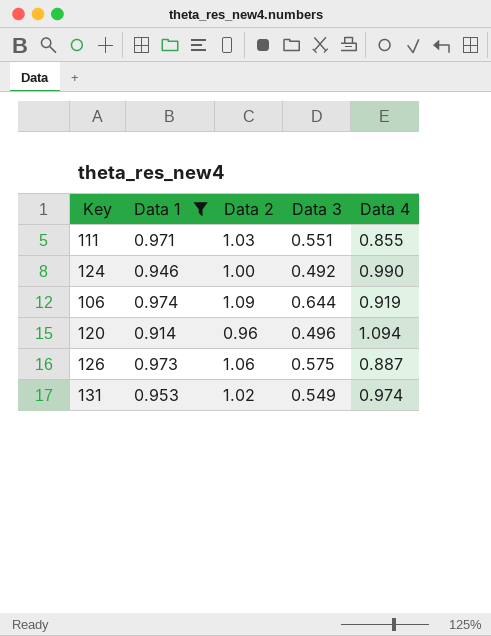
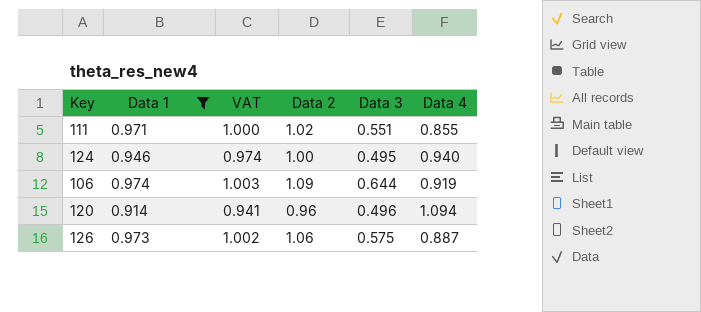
column VAT | formula: none -> [Data 1] * 1.03
row 131: 0.953 | 1.02 | 0.549 | 0.974 -> none
111 | Data 2: 1.03 -> 1.02
124 | Data 3: 0.492 -> 0.495
124 | Data 4: 0.990 -> 0.940

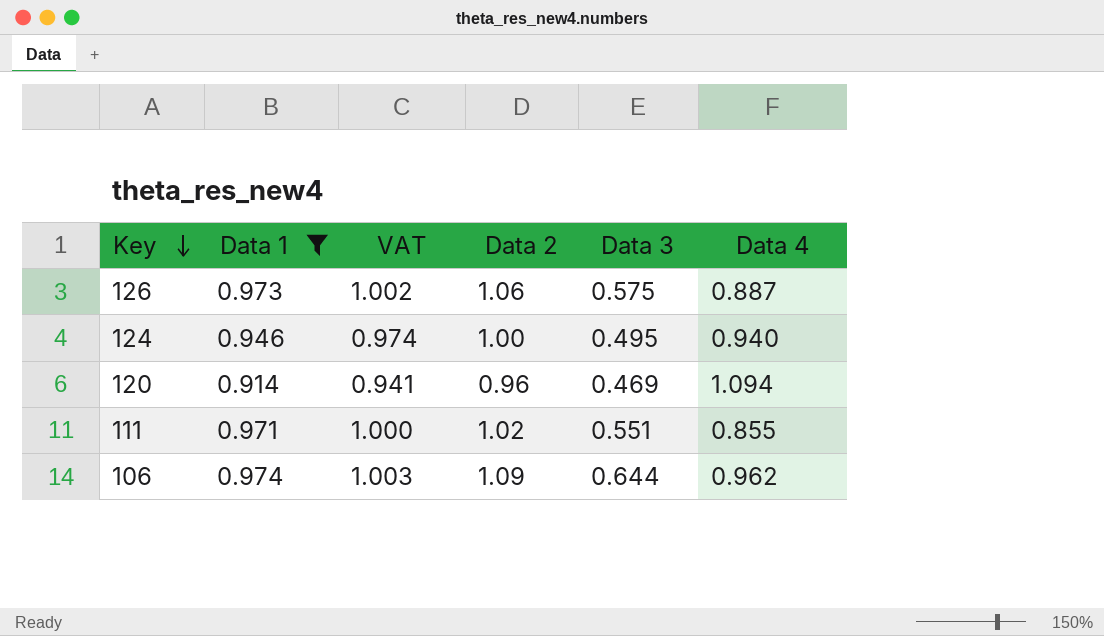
row order: none -> Key descending
120 | Data 3: 0.496 -> 0.469
106 | Data 4: 0.919 -> 0.962

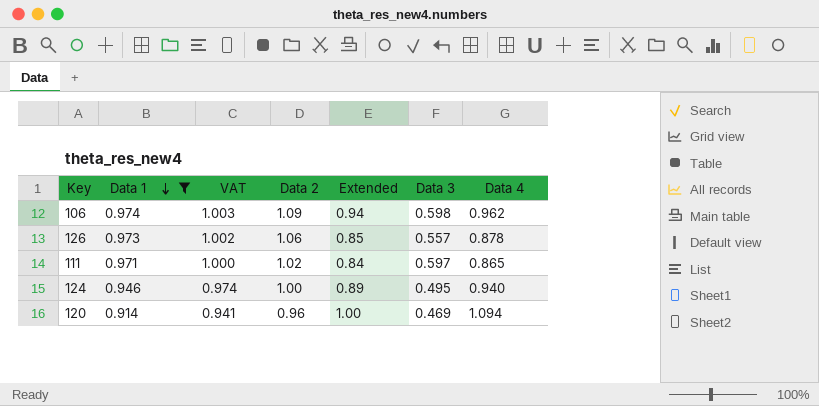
row order: Key descending -> Data 1 descending
column Extended | formula: none -> [Data 1] * [Data 4]
106 | Data 3: 0.644 -> 0.598
126 | Data 3: 0.575 -> 0.557
126 | Data 4: 0.887 -> 0.878
111 | Data 3: 0.551 -> 0.597
111 | Data 4: 0.855 -> 0.865

